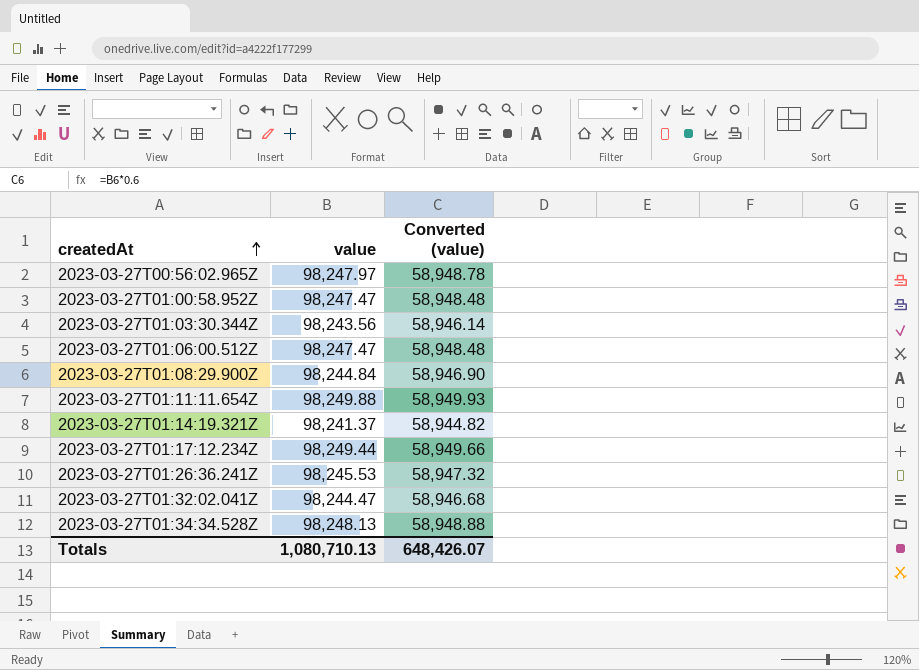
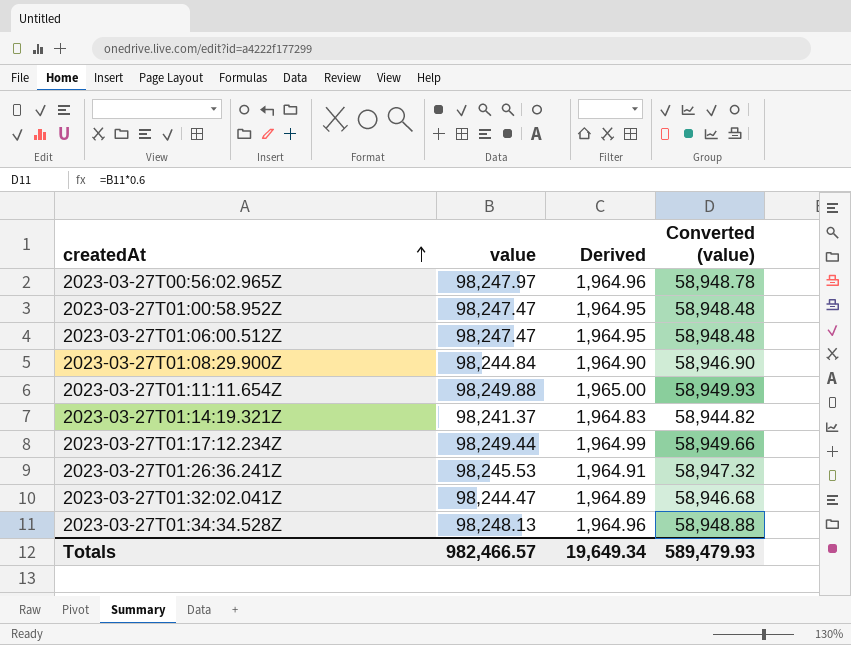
column Derived | formula: none -> [value] * 0.02
row 2023-03-27T01:03:30.344Z: 98,243.56 | 58,946.14 -> none
Totals | value: 1,080,710.13 -> 982,466.57
Totals | Converted (value): 648,426.07 -> 589,479.93

